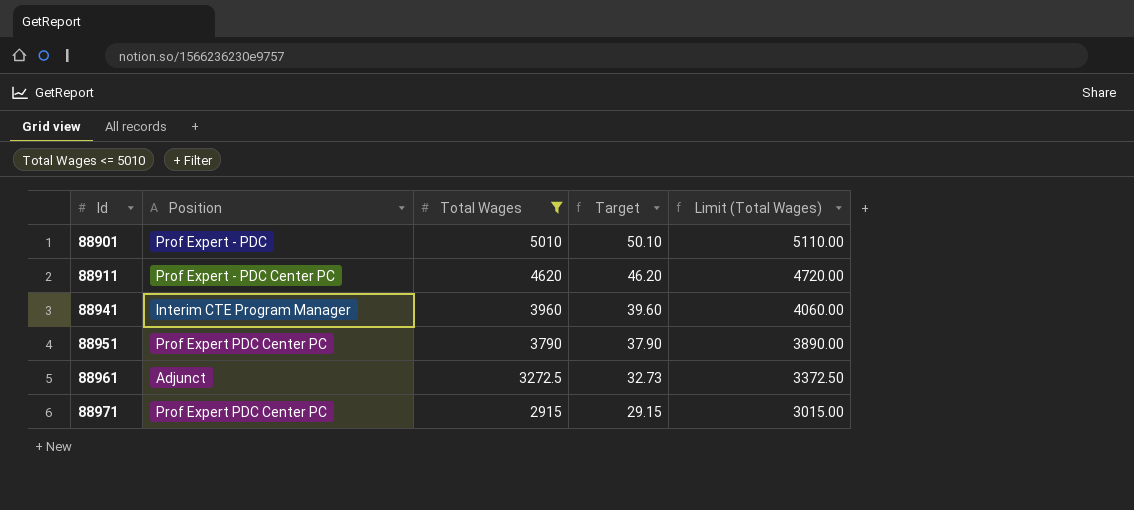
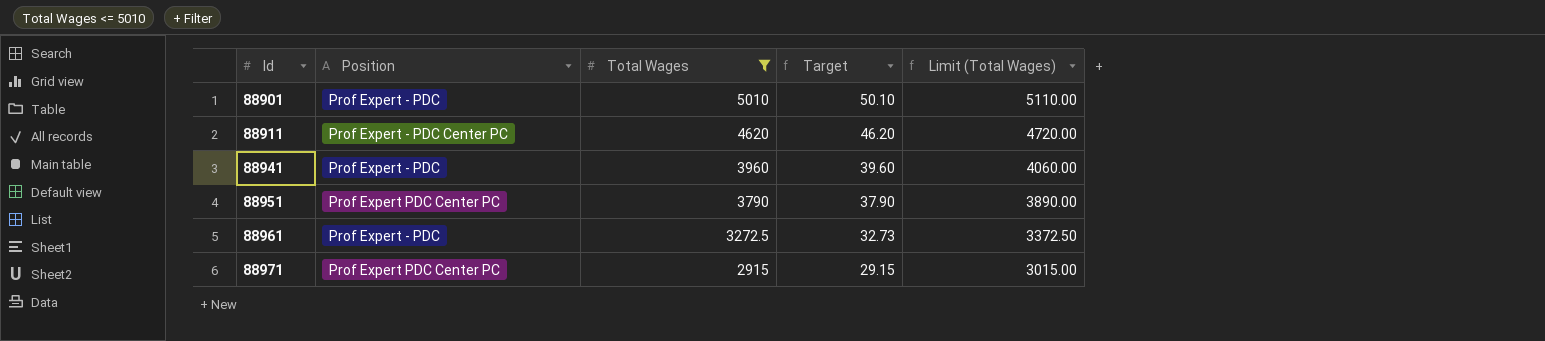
88941 | Position: Interim CTE Program Manager -> Prof Expert - PDC
88961 | Position: Adjunct -> Prof Expert - PDC

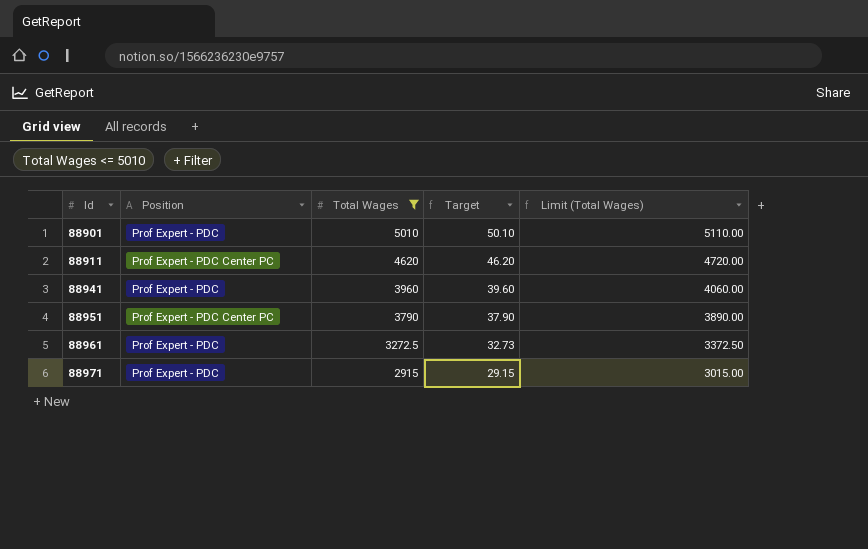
88951 | Position: Prof Expert PDC Center PC -> Prof Expert - PDC Center PC
88971 | Position: Prof Expert PDC Center PC -> Prof Expert - PDC

